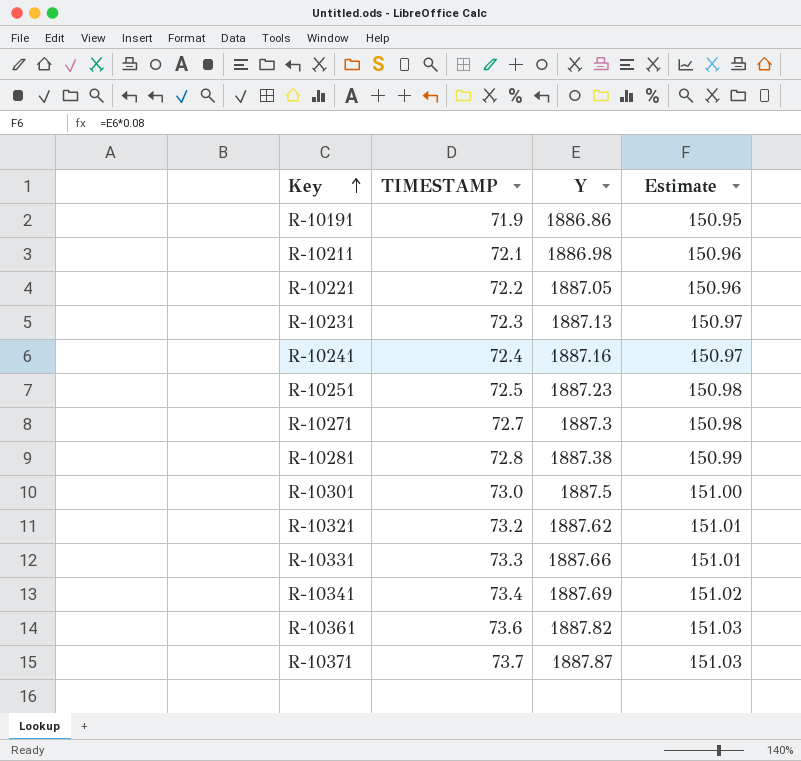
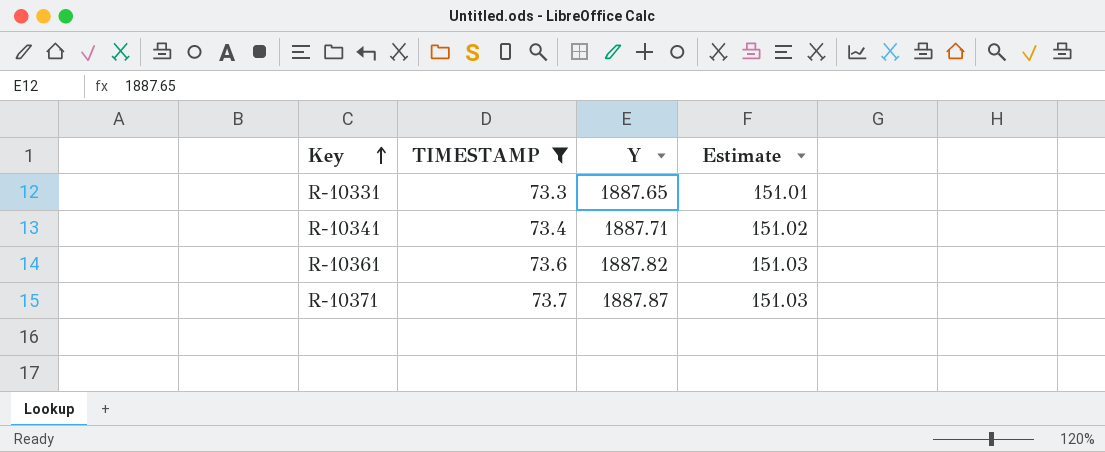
filter: none -> TIMESTAMP >= 73.3
R-10331 | Y: 1887.66 -> 1887.65
R-10341 | Y: 1887.69 -> 1887.71

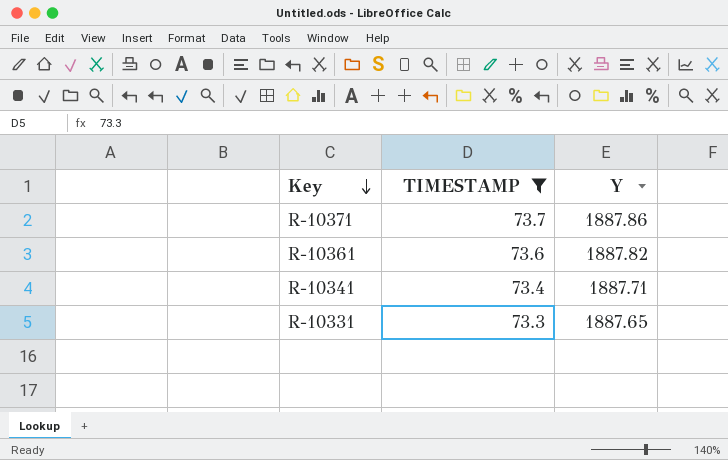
row order: Key ascending -> Key descending
column Estimate | formula: [Y] * 0.08 -> none
R-10371 | Y: 1887.87 -> 1887.86

